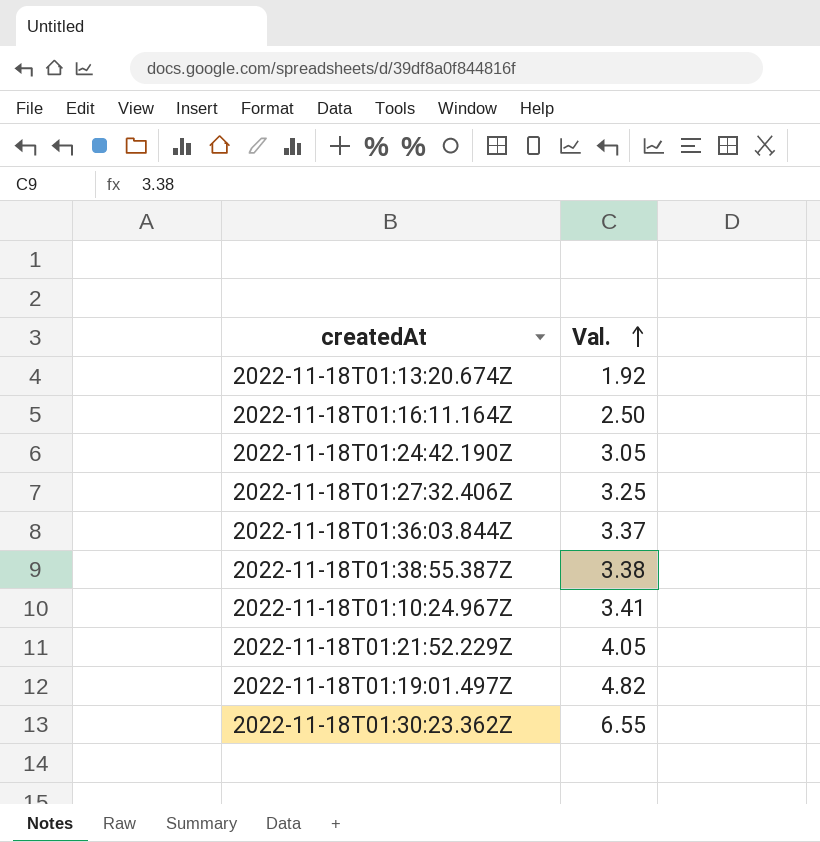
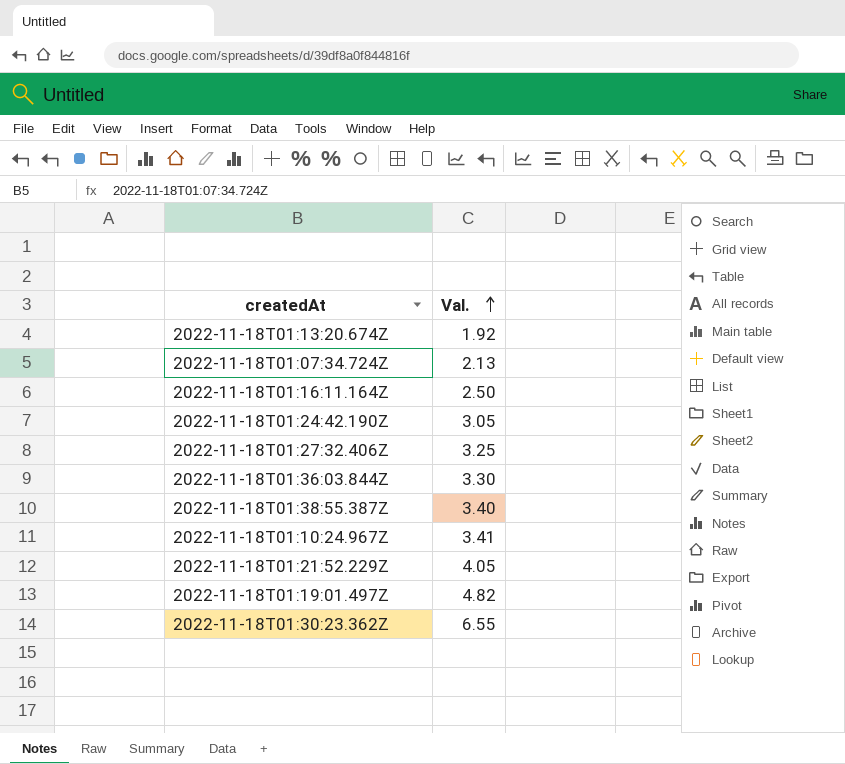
row 2022-11-18T01:07:34.724Z: none -> 2.13
2022-11-18T01:36:03.844Z | Val.: 3.37 -> 3.30
2022-11-18T01:38:55.387Z | Val.: 3.38 -> 3.40

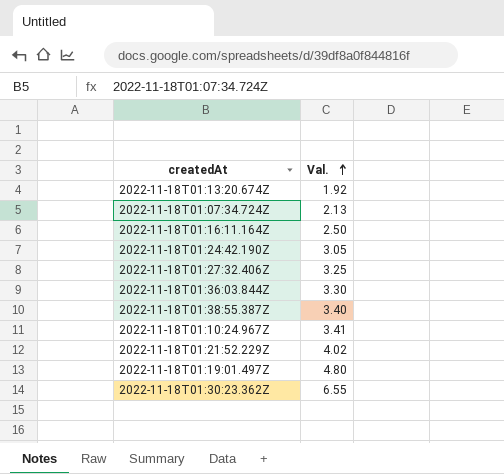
2022-11-18T01:21:52.229Z | Val.: 4.05 -> 4.02
2022-11-18T01:19:01.497Z | Val.: 4.82 -> 4.80

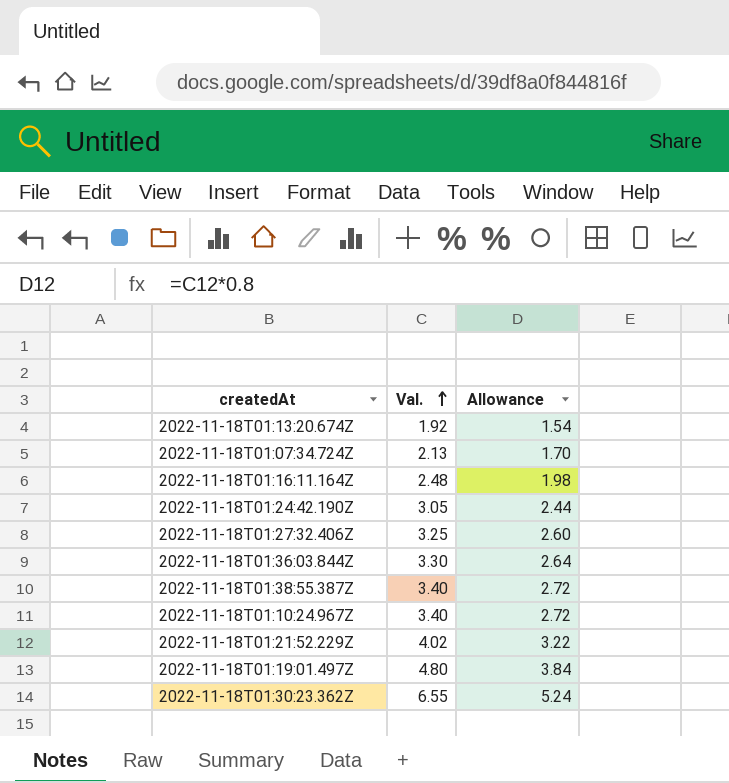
column Allowance | formula: none -> [Val.] * 0.8
2022-11-18T01:16:11.164Z | Val.: 2.50 -> 2.48
2022-11-18T01:10:24.967Z | Val.: 3.41 -> 3.40

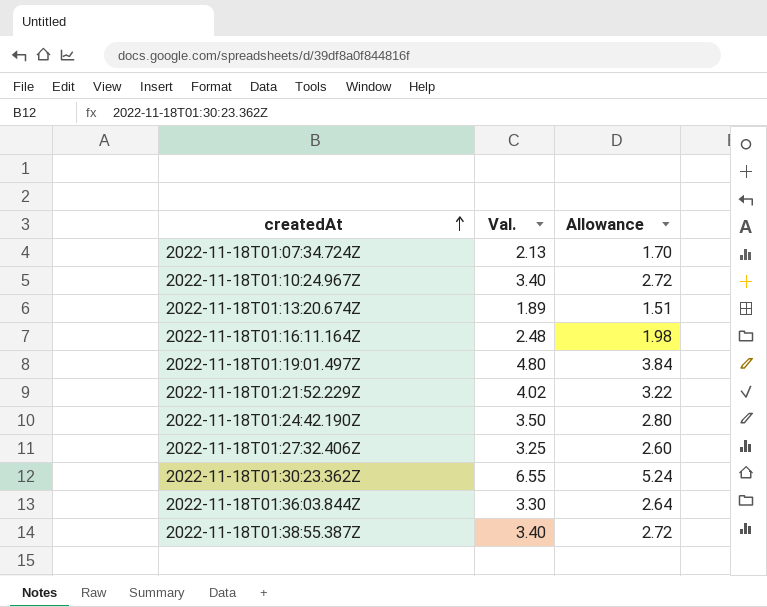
row order: Val. ascending -> createdAt ascending
2022-11-18T01:13:20.674Z | Val.: 1.92 -> 1.89
2022-11-18T01:13:20.674Z | Allowance: 1.54 -> 1.51
2022-11-18T01:24:42.190Z | Val.: 3.05 -> 3.50
2022-11-18T01:24:42.190Z | Allowance: 2.44 -> 2.80

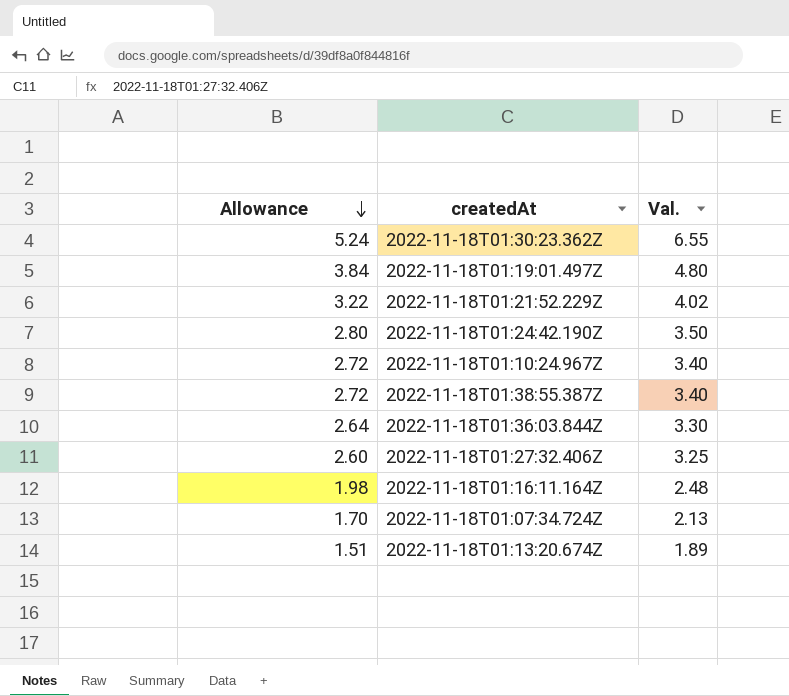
row order: createdAt ascending -> Allowance descending
column Allowance | position: 3 -> 1

